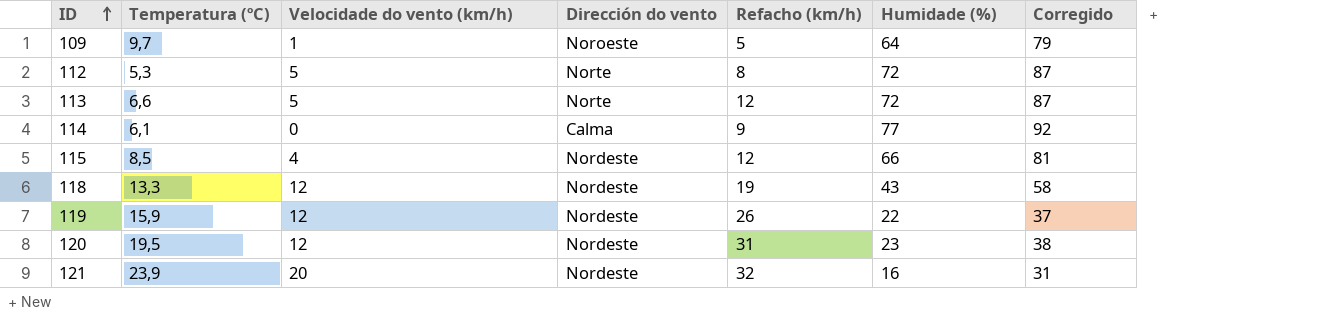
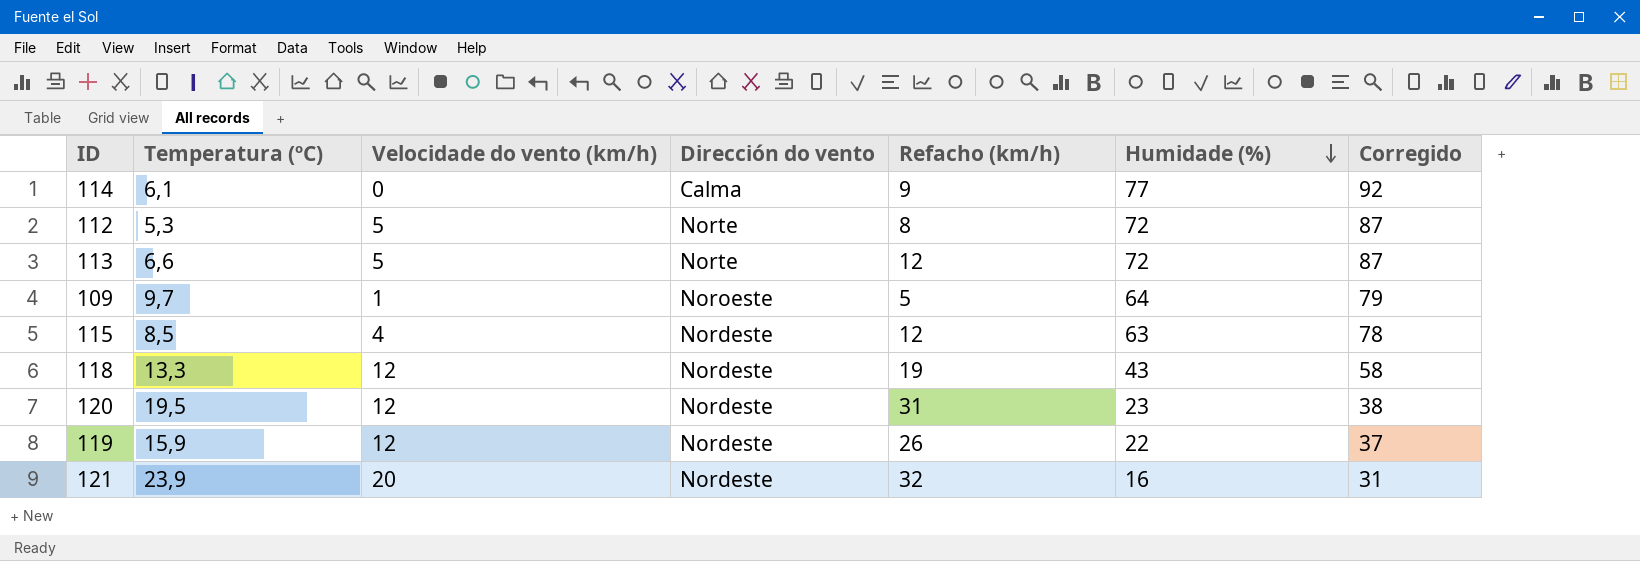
row order: ID ascending -> Humidade (%) descending
115 | Humidade (%): 66 -> 63
115 | Corregido: 81 -> 78

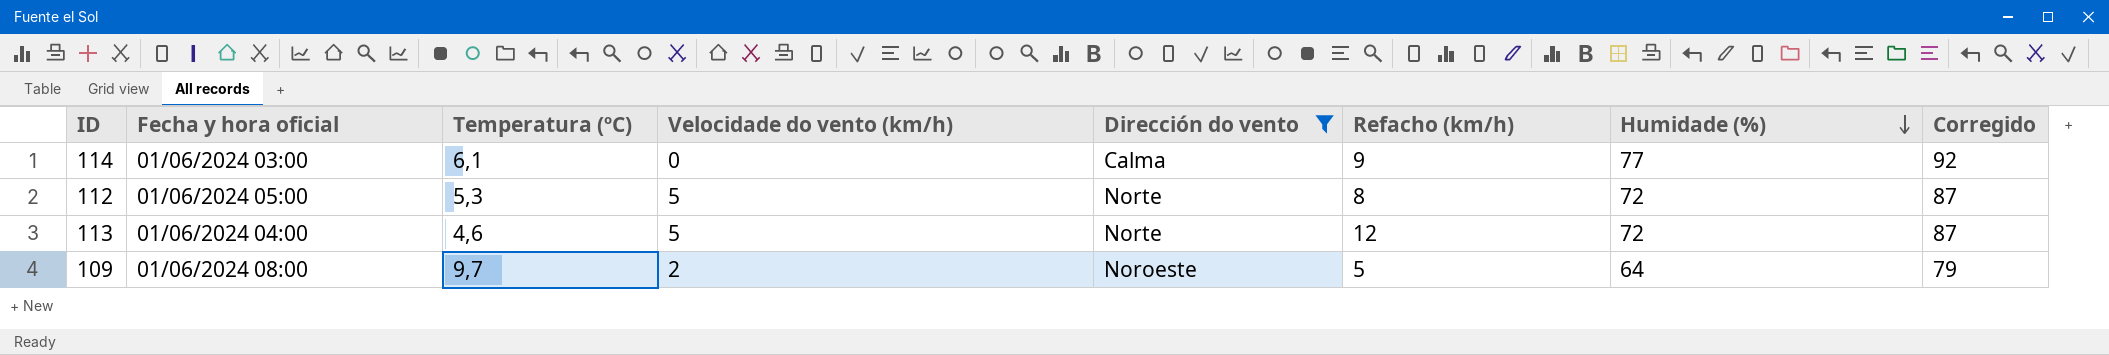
filter: none -> Dirección do vento != Nordeste
column Fecha y hora oficial | position: none -> 2
113 | Temperatura (ºC): 6,6 -> 4,6
109 | Velocidade do vento (km/h): 1 -> 2

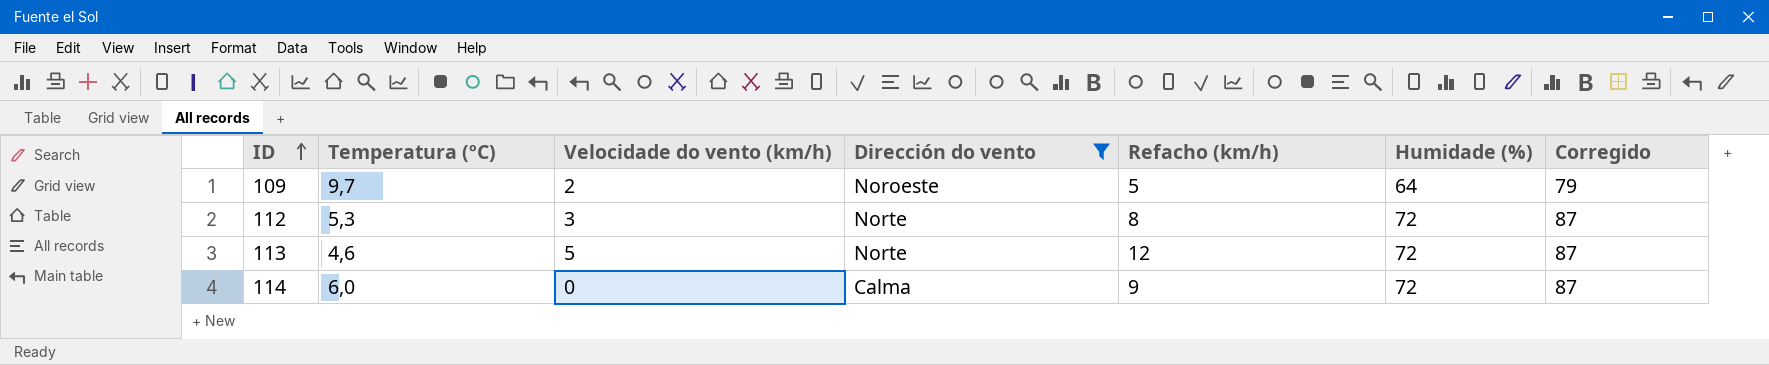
row order: Humidade (%) descending -> ID ascending
column Fecha y hora oficial | position: 2 -> none
112 | Velocidade do vento (km/h): 5 -> 3
114 | Temperatura (ºC): 6,1 -> 6,0
114 | Humidade (%): 77 -> 72
114 | Corregido: 92 -> 87

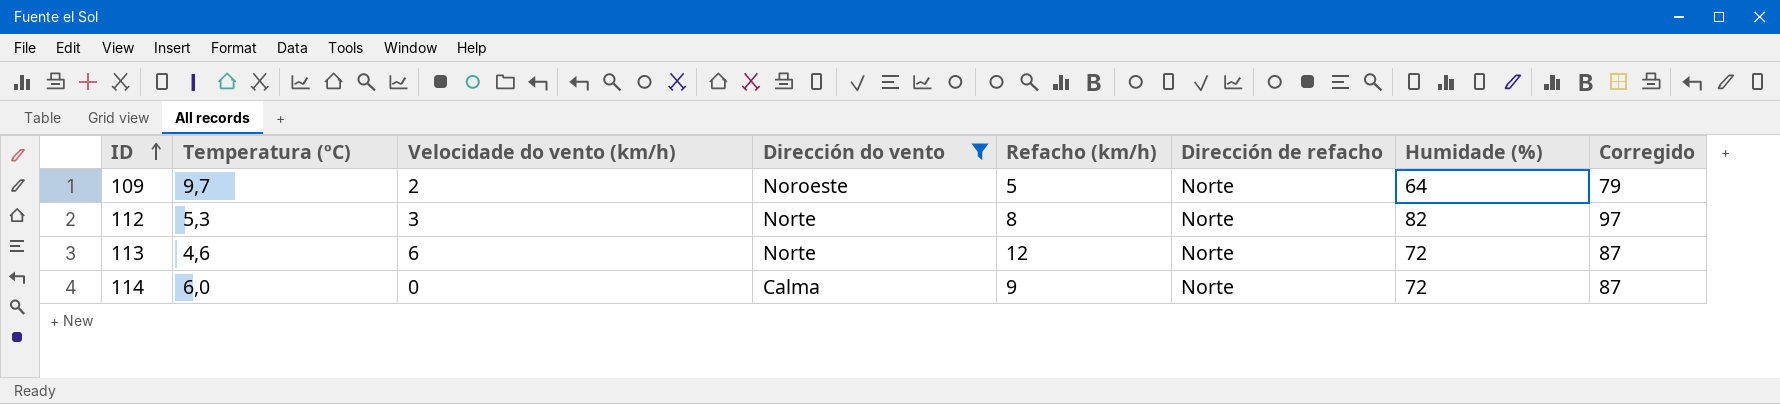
column Dirección de refacho | position: none -> 6
112 | Humidade (%): 72 -> 82
112 | Corregido: 87 -> 97
113 | Velocidade do vento (km/h): 5 -> 6

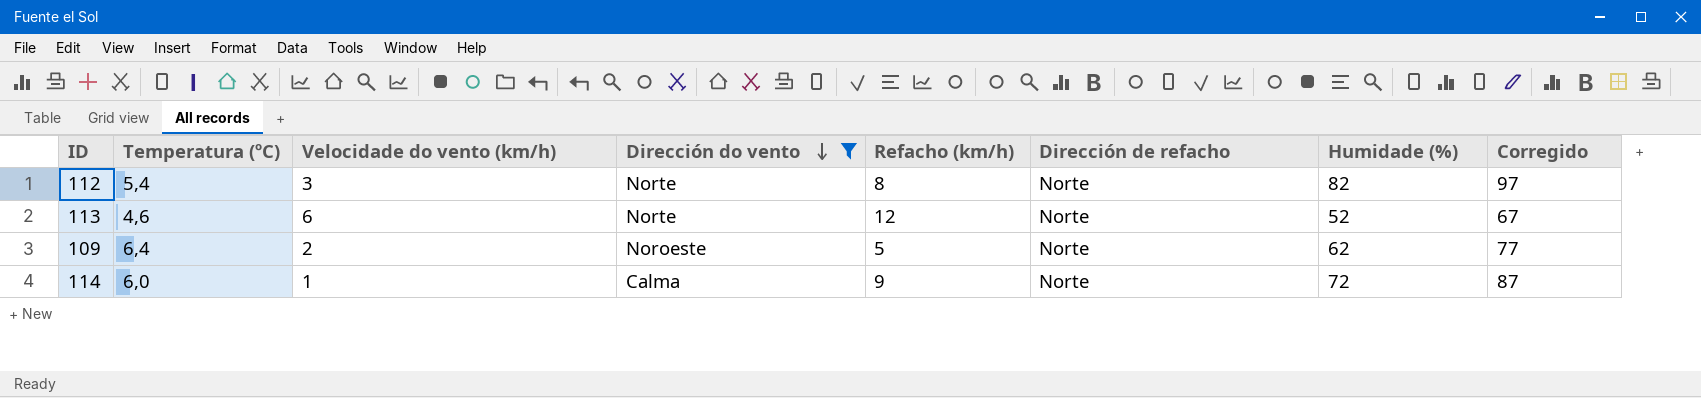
row order: ID ascending -> Dirección do vento descending
112 | Temperatura (ºC): 5,3 -> 5,4
113 | Humidade (%): 72 -> 52
113 | Corregido: 87 -> 67
109 | Temperatura (ºC): 9,7 -> 6,4
109 | Humidade (%): 64 -> 62
109 | Corregido: 79 -> 77
114 | Velocidade do vento (km/h): 0 -> 1

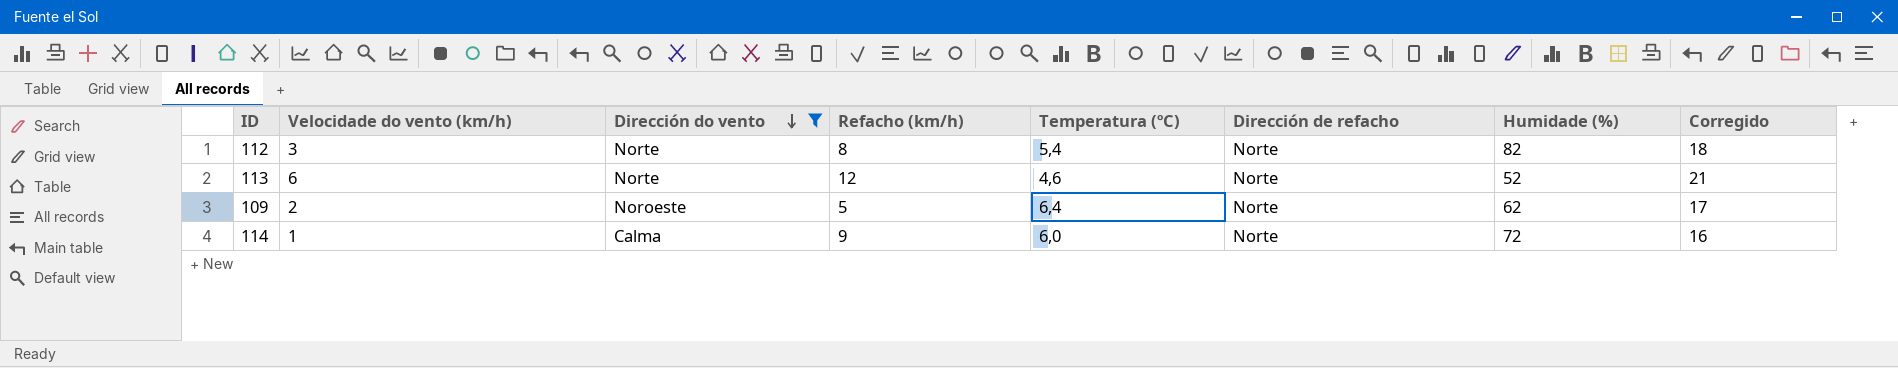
column Temperatura (ºC) | position: 2 -> 5
column Corregido | formula: [Humidade (%)] + 15 -> [Velocidade do vento (km/h)] + 15

